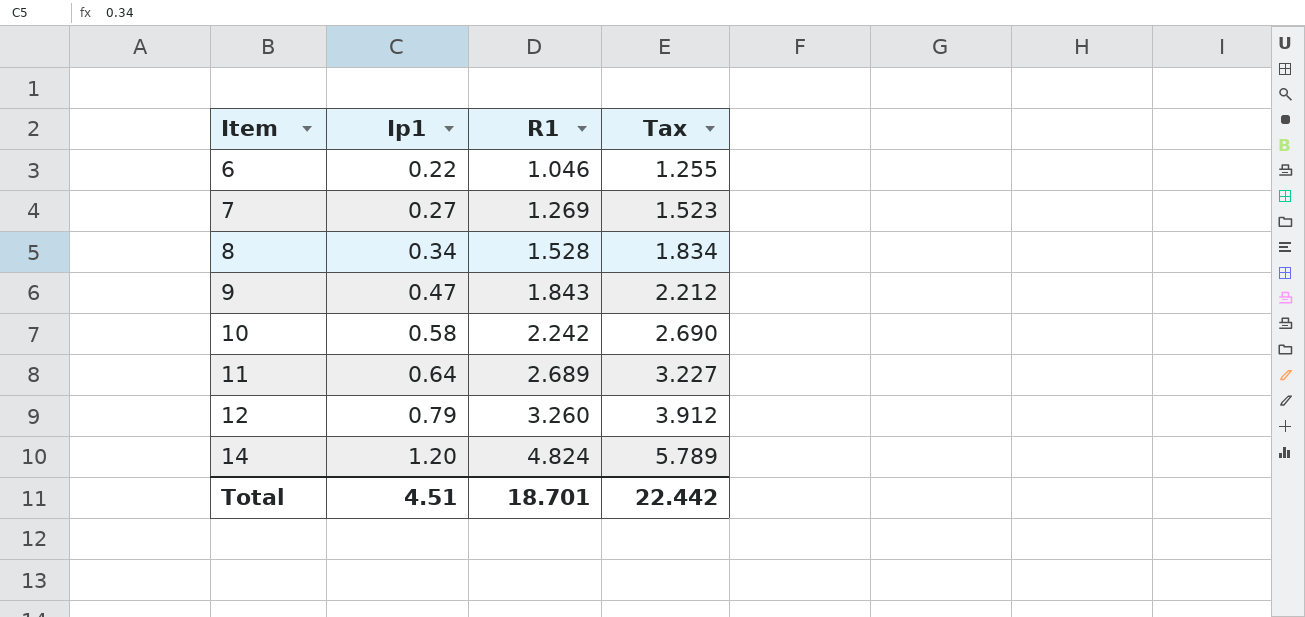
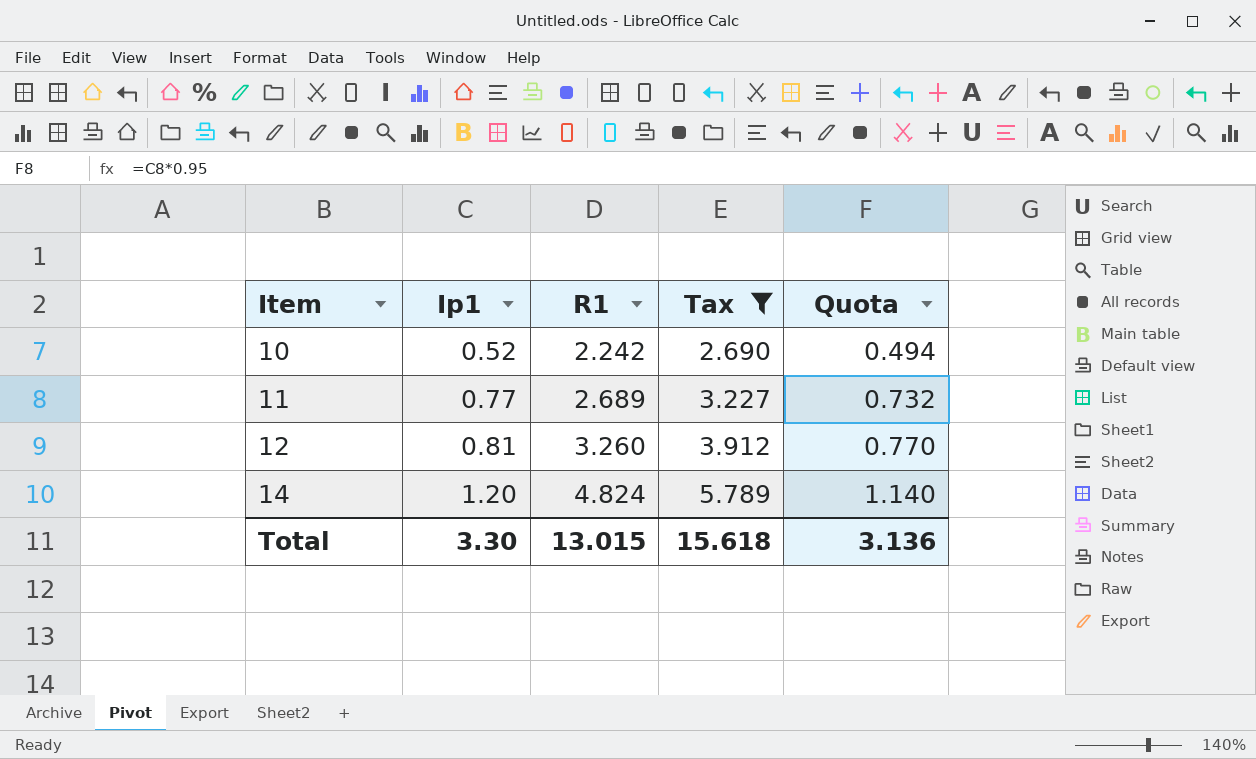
filter: none -> Tax >= 2.690
column Quota | formula: none -> [Ip1] * 0.95
10 | Ip1: 0.58 -> 0.52
11 | Ip1: 0.64 -> 0.77
12 | Ip1: 0.79 -> 0.81
Total | Ip1: 4.51 -> 3.30
Total | R1: 18.701 -> 13.015
Total | Tax: 22.442 -> 15.618

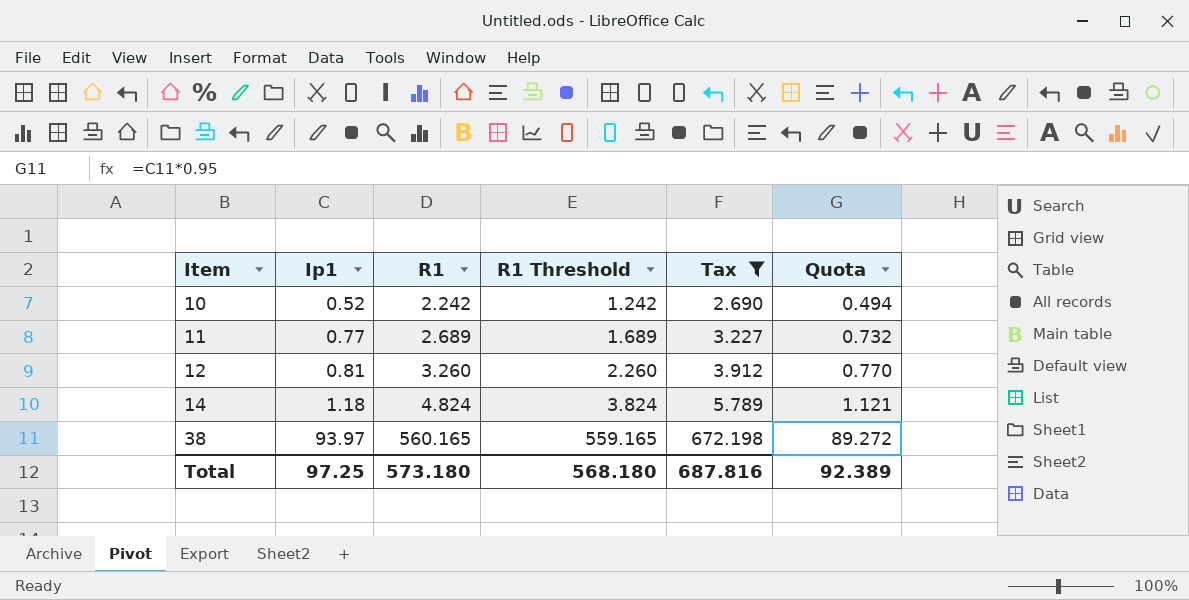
column R1 Threshold | formula: none -> [R1] - 1
14 | Ip1: 1.20 -> 1.18
14 | Quota: 1.140 -> 1.121
row 38: none -> 93.97 | 560.165 | 559.165 | 672.198 | 89.272
Total | Ip1: 3.30 -> 97.25
Total | R1: 13.015 -> 573.180
Total | Tax: 15.618 -> 687.816
Total | Quota: 3.136 -> 92.389

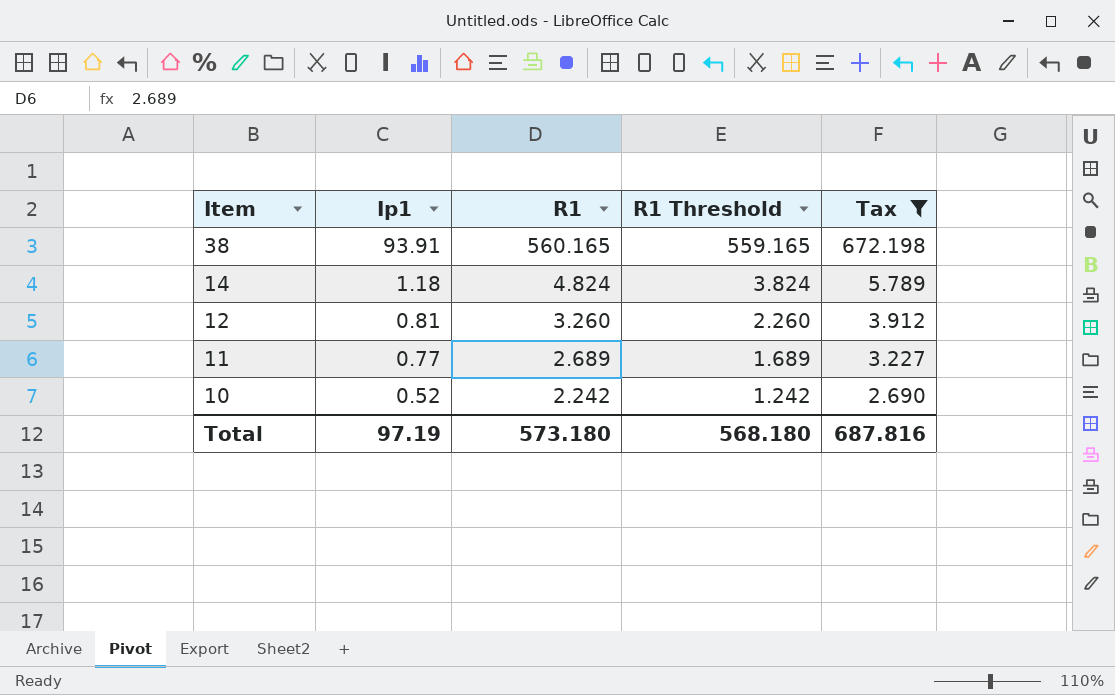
row order: Item ascending -> Item descending
column Quota | formula: [Ip1] * 0.95 -> none
38 | Ip1: 93.97 -> 93.91
Total | Ip1: 97.25 -> 97.19

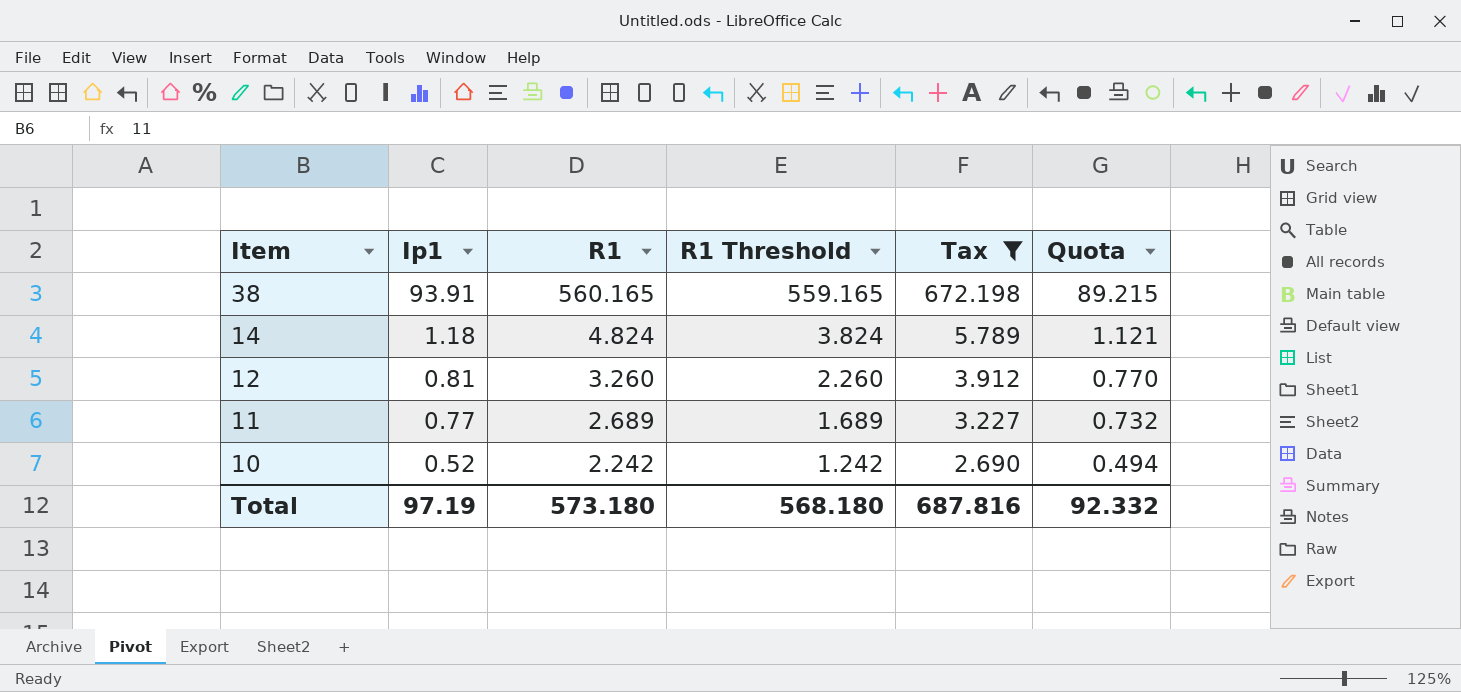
column Quota | formula: none -> [Ip1] * 0.95

